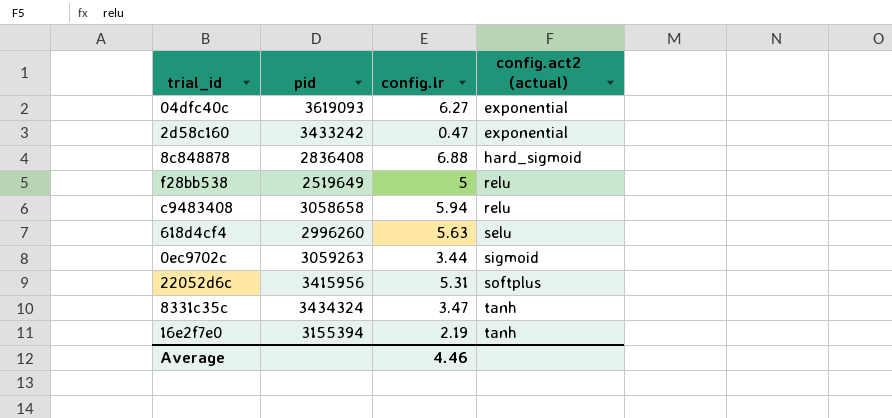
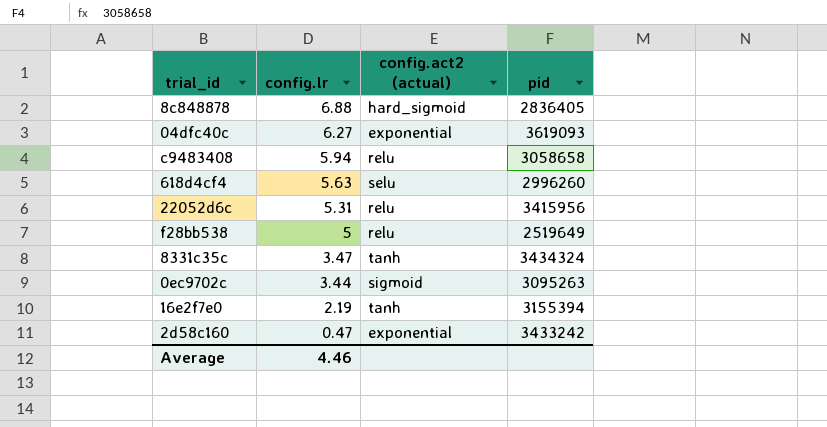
row order: config.act2 (actual) ascending -> config.lr descending
column pid | position: 2 -> 4
8c848878 | pid: 2836408 -> 2836405
22052d6c | config.act2 (actual): softplus -> relu
0ec9702c | pid: 3059263 -> 3095263

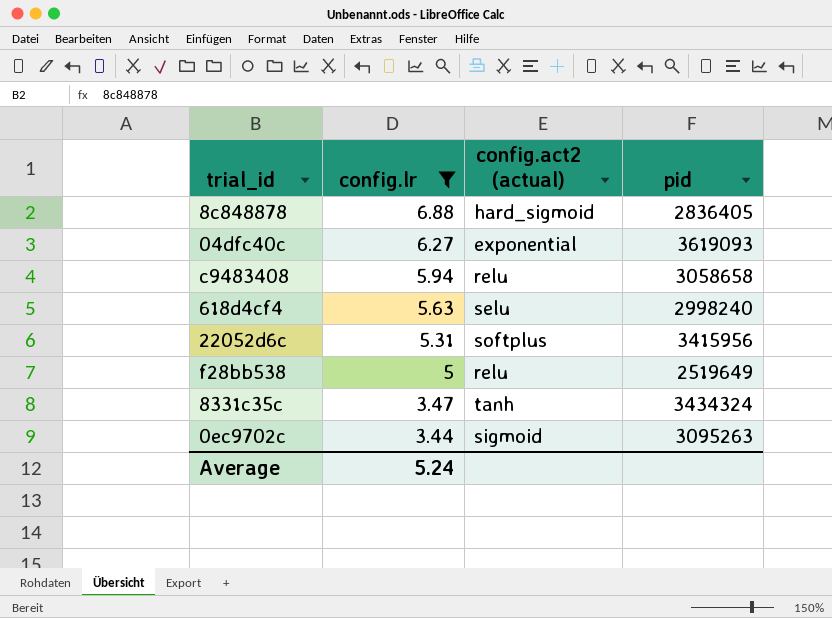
filter: none -> config.lr >= 3.44
618d4cf4 | pid: 2996260 -> 2998240
22052d6c | config.act2 (actual): relu -> softplus
Average | config.lr: 4.46 -> 5.24

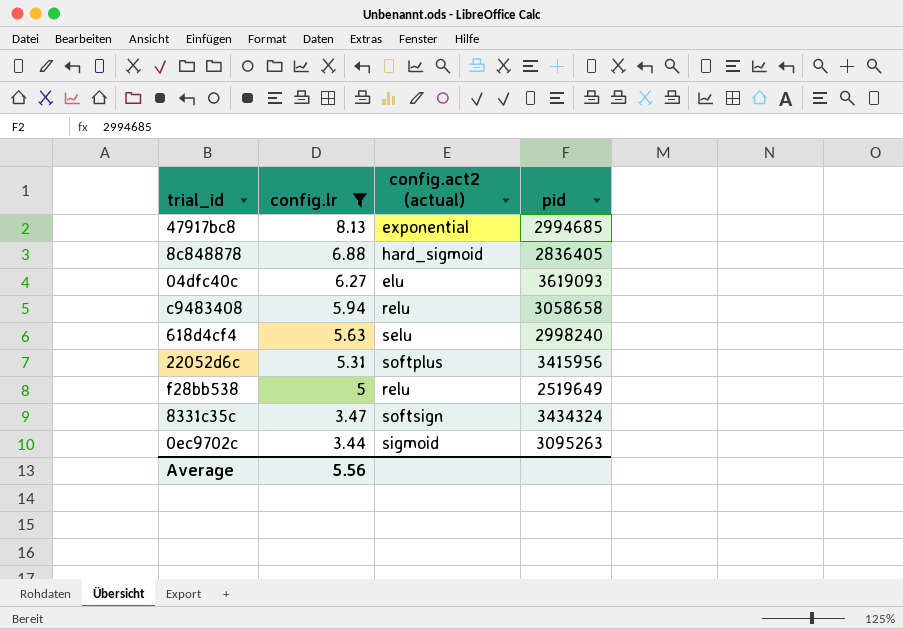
row 47917bc8: none -> 8.13 | exponential | 2994685
04dfc40c | config.act2 (actual): exponential -> elu
8331c35c | config.act2 (actual): tanh -> softsign
Average | config.lr: 5.24 -> 5.56

